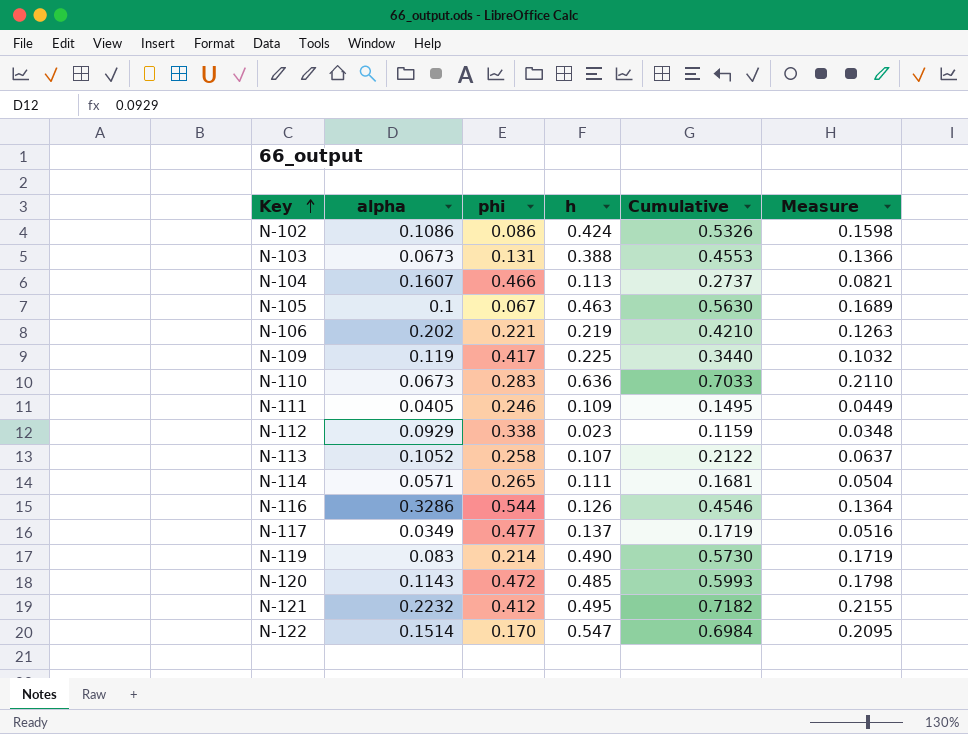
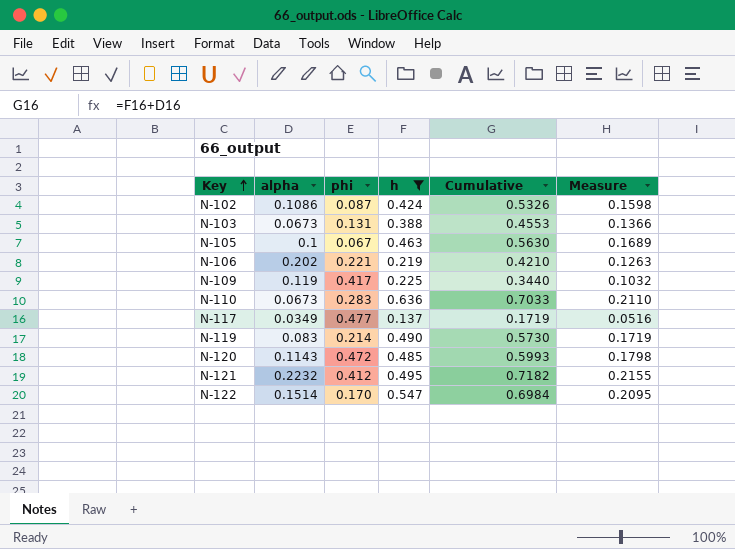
filter: none -> h >= 0.137
N-102 | phi: 0.086 -> 0.087

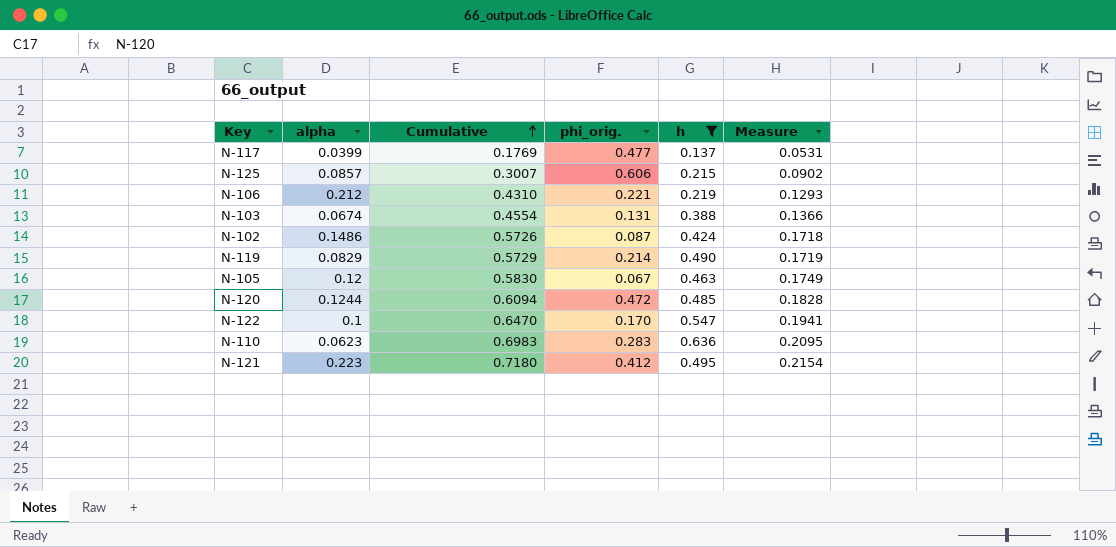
row order: Key ascending -> Cumulative ascending
column Cumulative | position: 5 -> 3
column name: phi -> phi_orig.
row N-109: 0.119 | 0.417 | 0.225 | 0.3440 | 0.1032 -> none
N-117 | alpha: 0.0349 -> 0.0399
N-117 | Cumulative: 0.1719 -> 0.1769
N-117 | Measure: 0.0516 -> 0.0531
row N-125: none -> 0.0857 | 0.3007 | 0.606 | 0.215 | 0.0902
N-106 | alpha: 0.202 -> 0.212
N-106 | Cumulative: 0.4210 -> 0.4310
N-106 | Measure: 0.1263 -> 0.1293
N-103 | alpha: 0.0673 -> 0.0674
N-103 | Cumulative: 0.4553 -> 0.4554
N-102 | alpha: 0.1086 -> 0.1486
N-102 | Cumulative: 0.5326 -> 0.5726
N-102 | Measure: 0.1598 -> 0.1718
N-119 | alpha: 0.083 -> 0.0829
N-119 | Cumulative: 0.5730 -> 0.5729
N-105 | alpha: 0.1 -> 0.12
N-105 | Cumulative: 0.5630 -> 0.5830
N-105 | Measure: 0.1689 -> 0.1749
N-120 | alpha: 0.1143 -> 0.1244
N-120 | Cumulative: 0.5993 -> 0.6094
N-120 | Measure: 0.1798 -> 0.1828
N-122 | alpha: 0.1514 -> 0.1
N-122 | Cumulative: 0.6984 -> 0.6470
N-122 | Measure: 0.2095 -> 0.1941
N-110 | alpha: 0.0673 -> 0.0623
N-110 | Cumulative: 0.7033 -> 0.6983
N-110 | Measure: 0.2110 -> 0.2095
N-121 | alpha: 0.2232 -> 0.223
N-121 | Cumulative: 0.7182 -> 0.7180
N-121 | Measure: 0.2155 -> 0.2154

